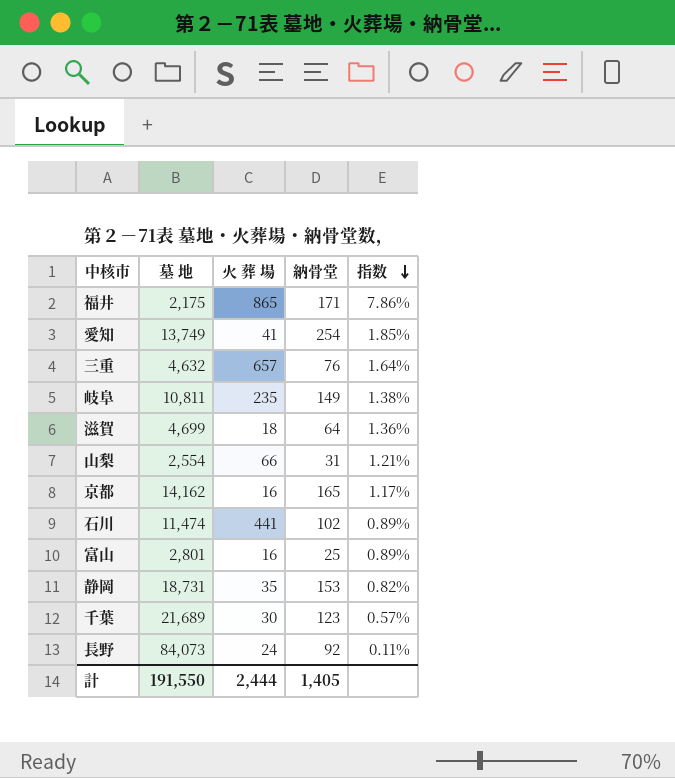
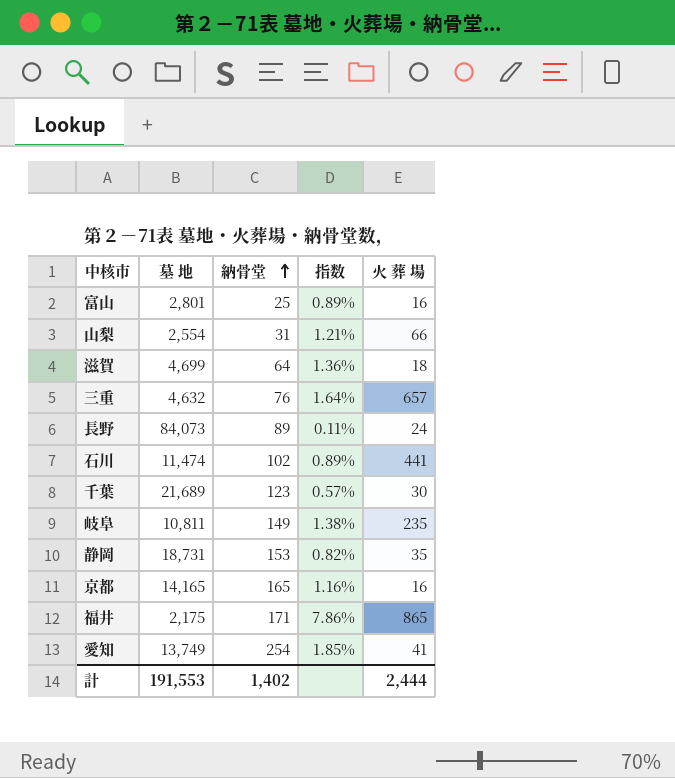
row order: 指数 descending -> 納骨堂 ascending
column 火 葬 場 | position: 3 -> 5
長野 | 納骨堂: 92 -> 89
京都 | 墓 地: 14,162 -> 14,165
京都 | 指数: 1.17% -> 1.16%
計 | 墓 地: 191,550 -> 191,553
計 | 納骨堂: 1,405 -> 1,402

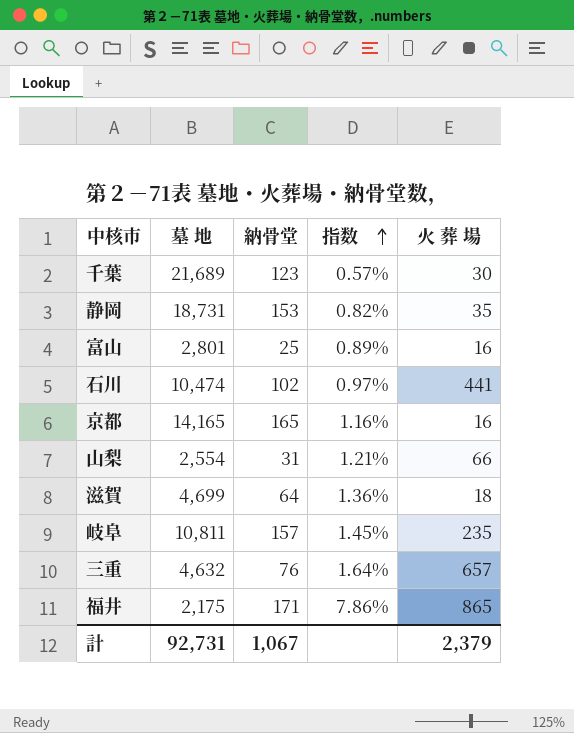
row order: 納骨堂 ascending -> 指数 ascending
row 長野: 84,073 | 89 | 0.11% | 24 -> none
row 愛知: 13,749 | 254 | 1.85% | 41 -> none
石川 | 墓 地: 11,474 -> 10,474
石川 | 指数: 0.89% -> 0.97%
岐阜 | 納骨堂: 149 -> 157
岐阜 | 指数: 1.38% -> 1.45%
計 | 墓 地: 191,553 -> 92,731
計 | 納骨堂: 1,402 -> 1,067
計 | 火 葬 場: 2,444 -> 2,379

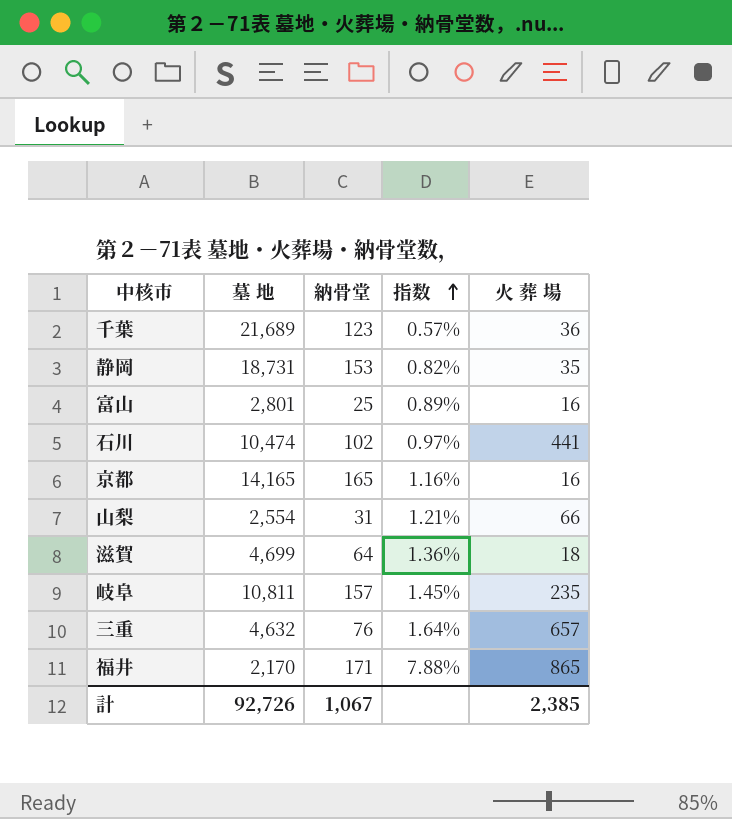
千葉 | 火 葬 場: 30 -> 36
福井 | 墓 地: 2,175 -> 2,170
福井 | 指数: 7.86% -> 7.88%
計 | 墓 地: 92,731 -> 92,726
計 | 火 葬 場: 2,379 -> 2,385

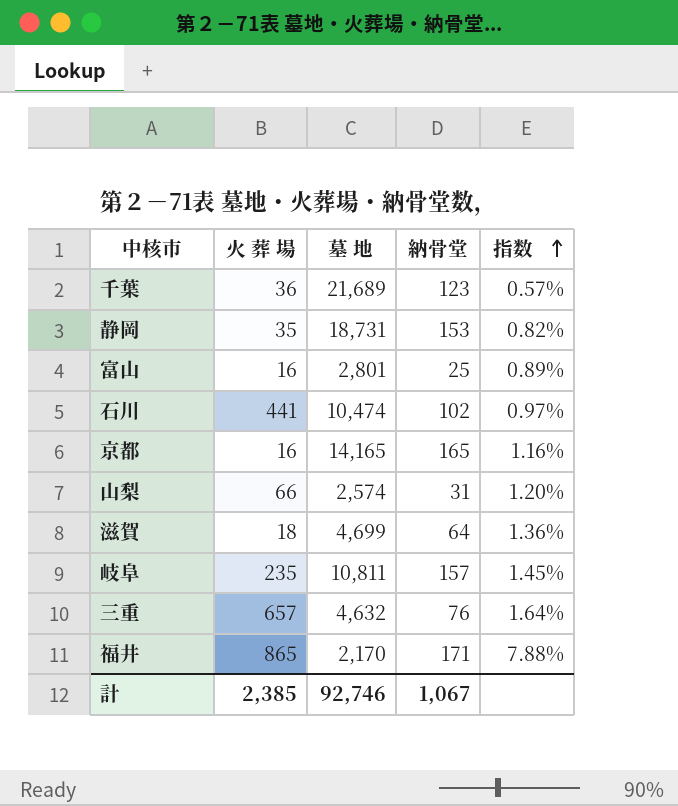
column 火 葬 場 | position: 5 -> 2
山梨 | 墓 地: 2,554 -> 2,574
山梨 | 指数: 1.21% -> 1.20%
計 | 墓 地: 92,726 -> 92,746

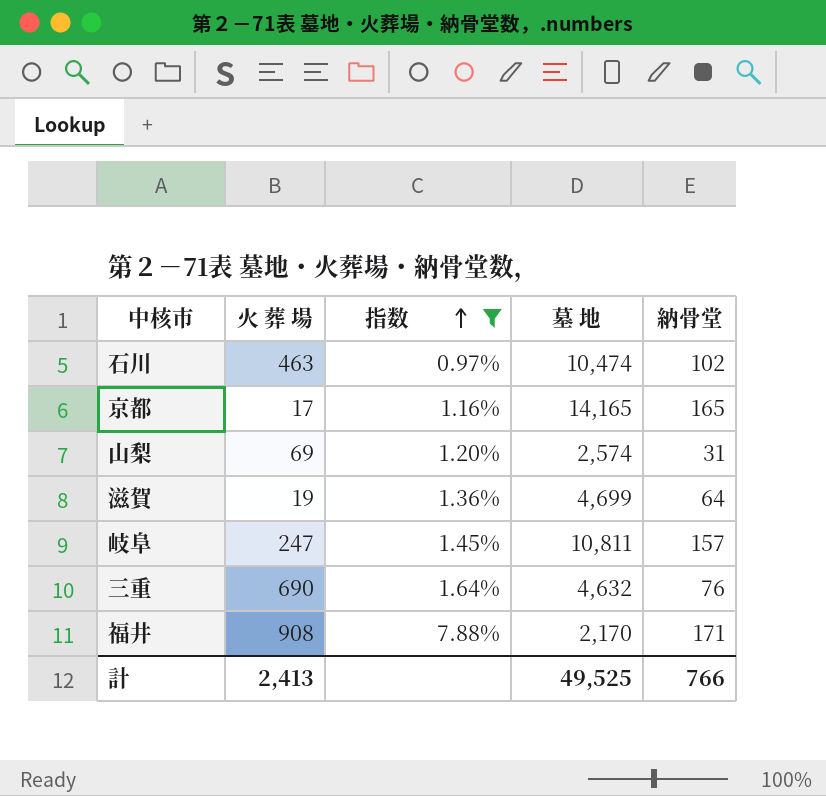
filter: none -> 指数 >= 0.97%
column 指数 | position: 5 -> 3
石川 | 火 葬 場: 441 -> 463
京都 | 火 葬 場: 16 -> 17
山梨 | 火 葬 場: 66 -> 69
滋賀 | 火 葬 場: 18 -> 19
岐阜 | 火 葬 場: 235 -> 247
三重 | 火 葬 場: 657 -> 690
福井 | 火 葬 場: 865 -> 908
計 | 火 葬 場: 2,385 -> 2,413
計 | 墓 地: 92,746 -> 49,525
計 | 納骨堂: 1,067 -> 766

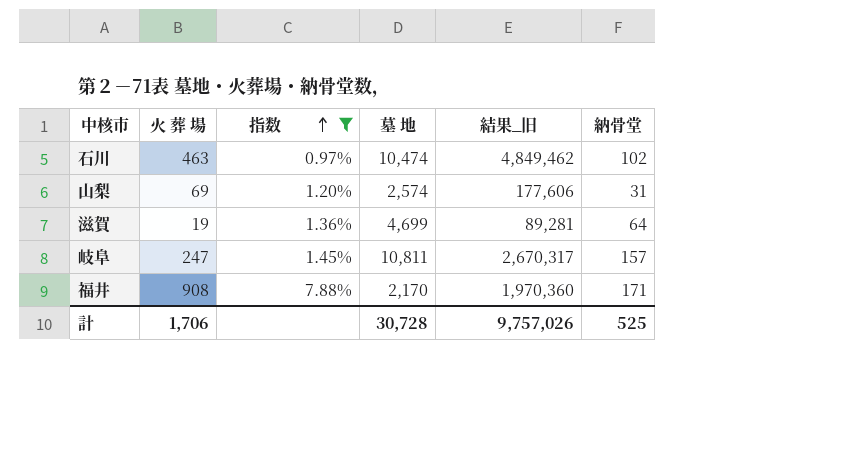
column 結果_旧 | formula: none -> [火 葬 場] * [墓 地]
row 京都: 17 | 1.16% | 14,165 | 165 -> none
row 三重: 690 | 1.64% | 4,632 | 76 -> none
計 | 火 葬 場: 2,413 -> 1,706
計 | 墓 地: 49,525 -> 30,728
計 | 納骨堂: 766 -> 525

